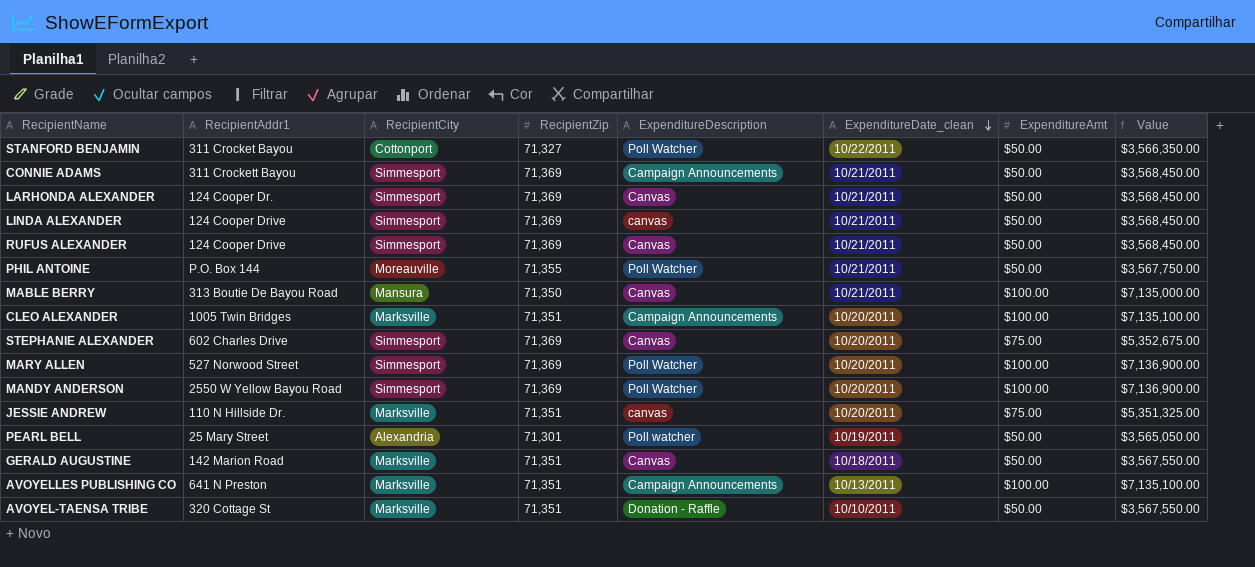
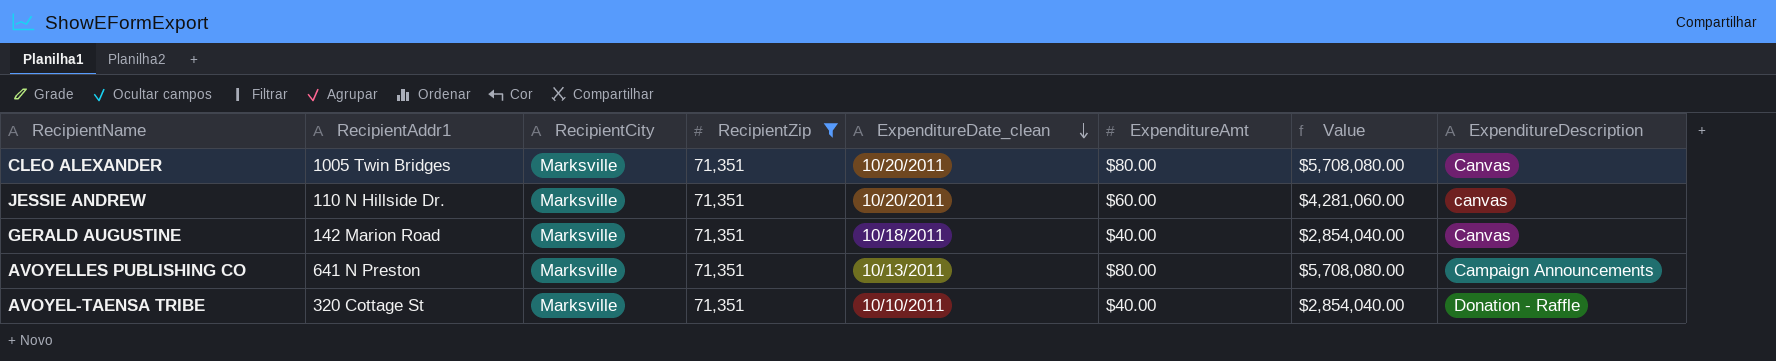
filter: none -> RecipientZip = 71,351
column ExpenditureDescription | position: 5 -> 8
CLEO ALEXANDER | ExpenditureAmt: $100.00 -> $80.00
CLEO ALEXANDER | Value: $7,135,100.00 -> $5,708,080.00
CLEO ALEXANDER | ExpenditureDescription: Campaign Announcements -> Canvas
JESSIE ANDREW | ExpenditureAmt: $75.00 -> $60.00
JESSIE ANDREW | Value: $5,351,325.00 -> $4,281,060.00
GERALD AUGUSTINE | ExpenditureAmt: $50.00 -> $40.00
GERALD AUGUSTINE | Value: $3,567,550.00 -> $2,854,040.00
AVOYELLES PUBLISHING CO | ExpenditureAmt: $100.00 -> $80.00
AVOYELLES PUBLISHING CO | Value: $7,135,100.00 -> $5,708,080.00
AVOYEL-TAENSA TRIBE | ExpenditureAmt: $50.00 -> $40.00
AVOYEL-TAENSA TRIBE | Value: $3,567,550.00 -> $2,854,040.00

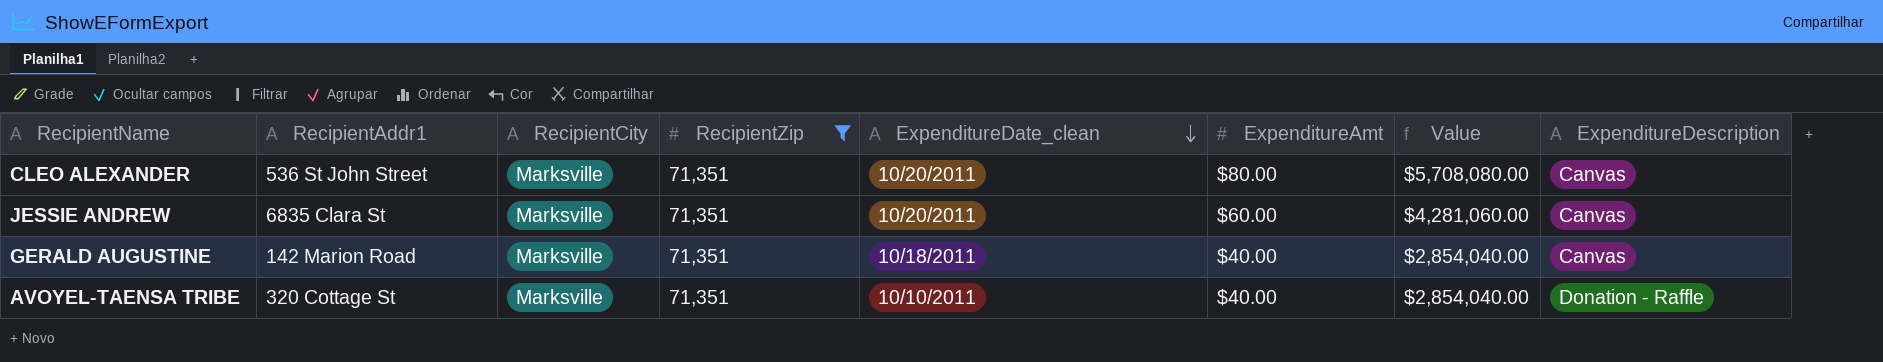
row AVOYELLES PUBLISHING CO: 641 N Preston | Marksville | 71,351 | 10/13/2011 | $80.00 | $5,708,080.00 | Campaign Announcements -> none
CLEO ALEXANDER | RecipientAddr1: 1005 Twin Bridges -> 536 St John Street
JESSIE ANDREW | RecipientAddr1: 110 N Hillside Dr. -> 6835 Clara St
JESSIE ANDREW | ExpenditureDescription: canvas -> Canvas

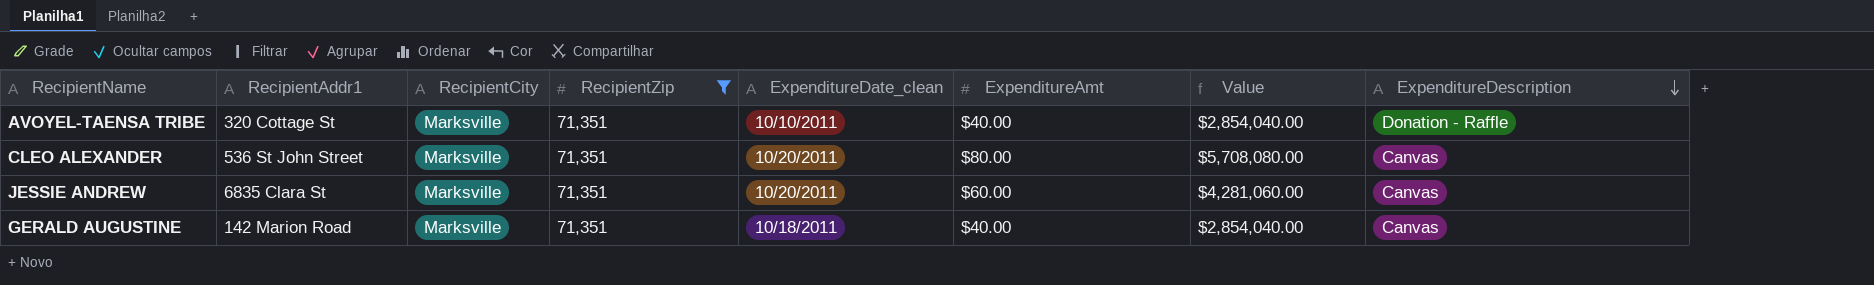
row order: ExpenditureDate_clean descending -> ExpenditureDescription descending

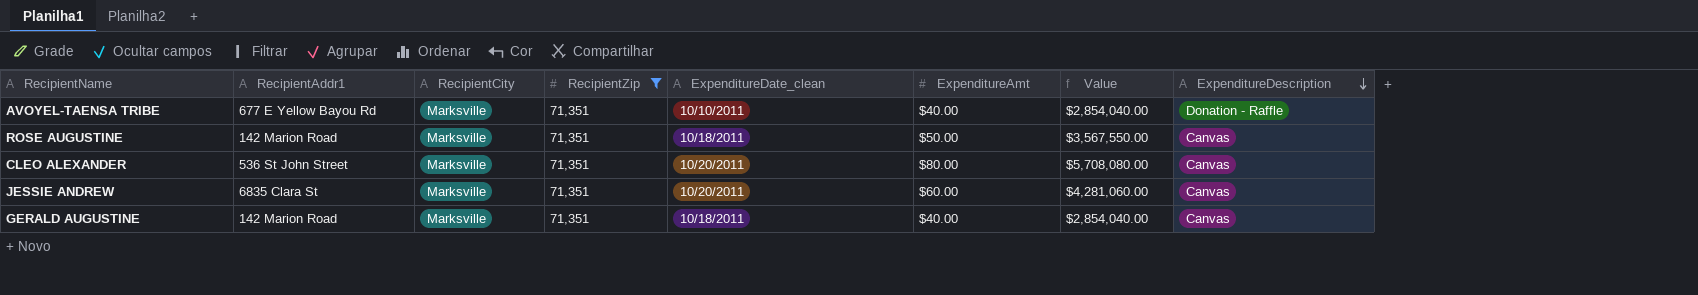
AVOYEL-TAENSA TRIBE | RecipientAddr1: 320 Cottage St -> 677 E Yellow Bayou Rd
row ROSE AUGUSTINE: none -> 142 Marion Road | Marksville | 71,351 | 10/18/2011 | $50.00 | $3,567,550.00 | Canvas

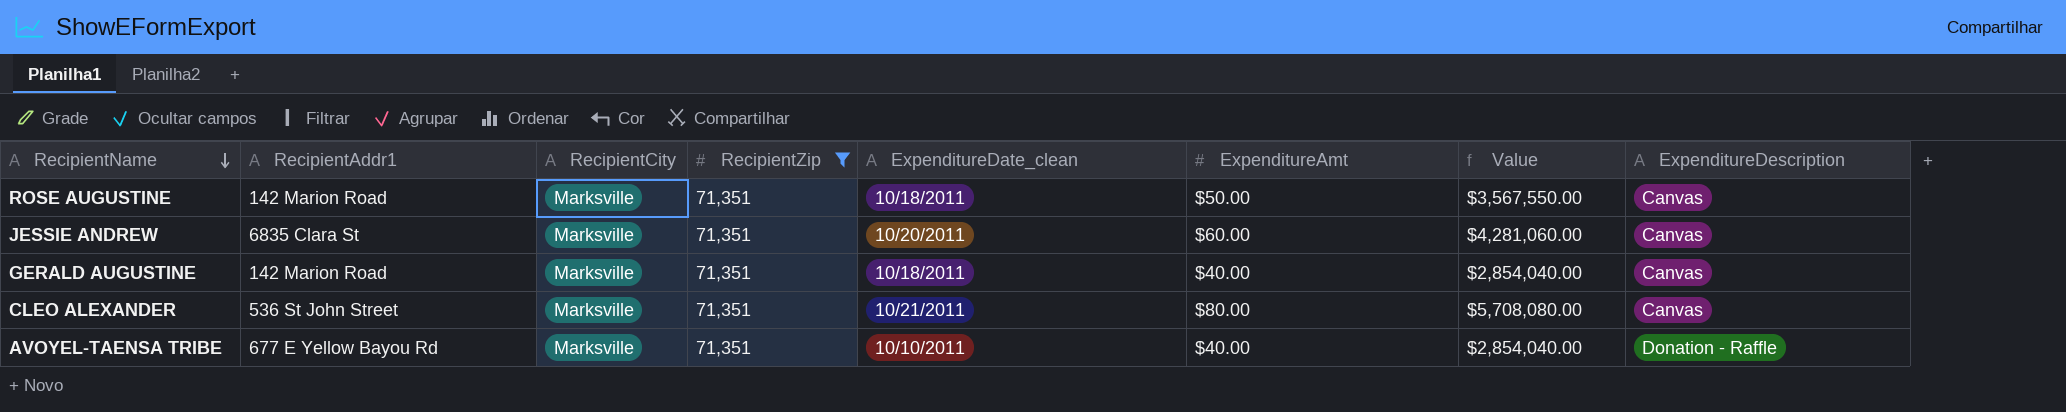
row order: ExpenditureDescription descending -> RecipientName descending
CLEO ALEXANDER | ExpenditureDate_clean: 10/20/2011 -> 10/21/2011

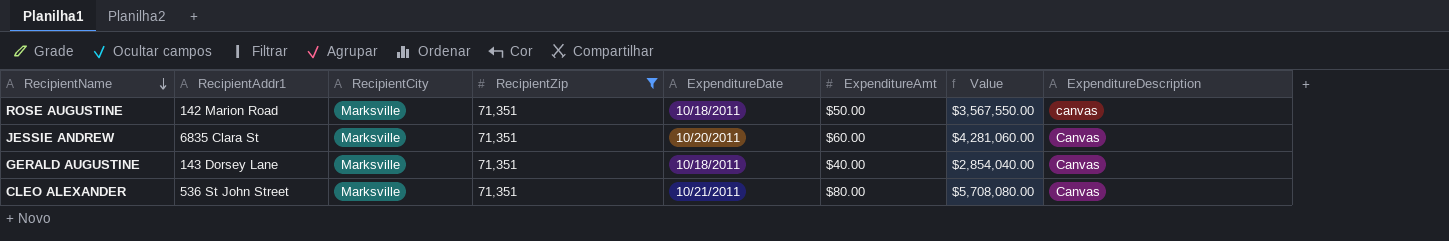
column name: ExpenditureDate_clean -> ExpenditureDate
row AVOYEL-TAENSA TRIBE: 677 E Yellow Bayou Rd | Marksville | 71,351 | 10/10/2011 | $40.00 | $2,854,040.00 | Donation - Raffle -> none
ROSE AUGUSTINE | ExpenditureDescription: Canvas -> canvas
GERALD AUGUSTINE | RecipientAddr1: 142 Marion Road -> 143 Dorsey Lane

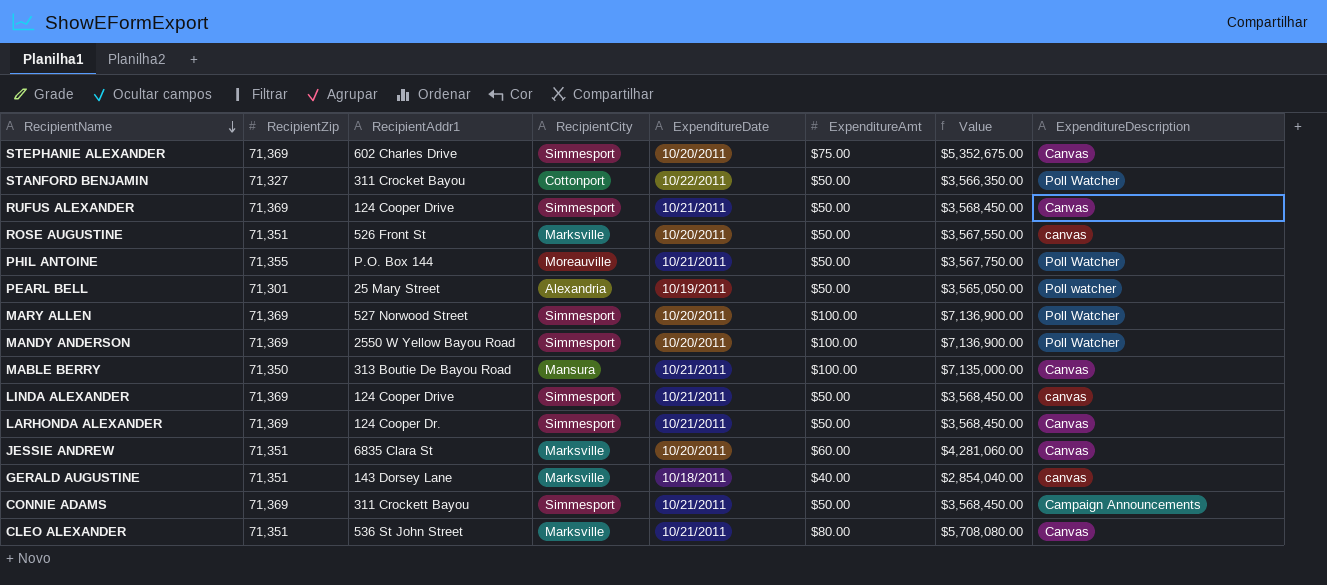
filter: RecipientZip = 71,351 -> none
column RecipientZip | position: 4 -> 2
ROSE AUGUSTINE | RecipientAddr1: 142 Marion Road -> 526 Front St
ROSE AUGUSTINE | ExpenditureDate: 10/18/2011 -> 10/20/2011
GERALD AUGUSTINE | ExpenditureDescription: Canvas -> canvas

